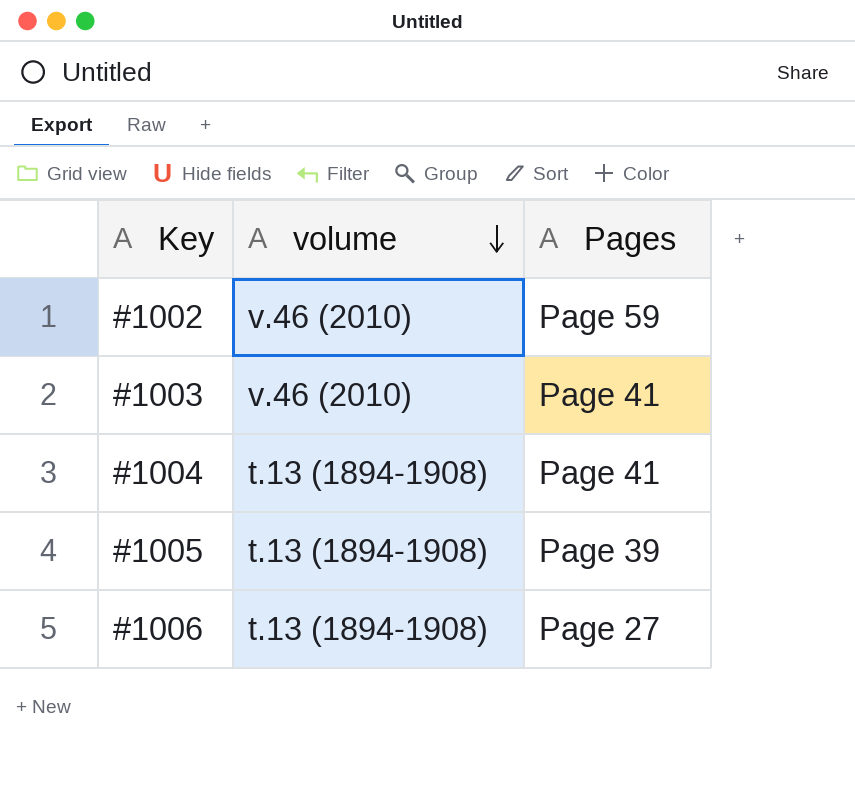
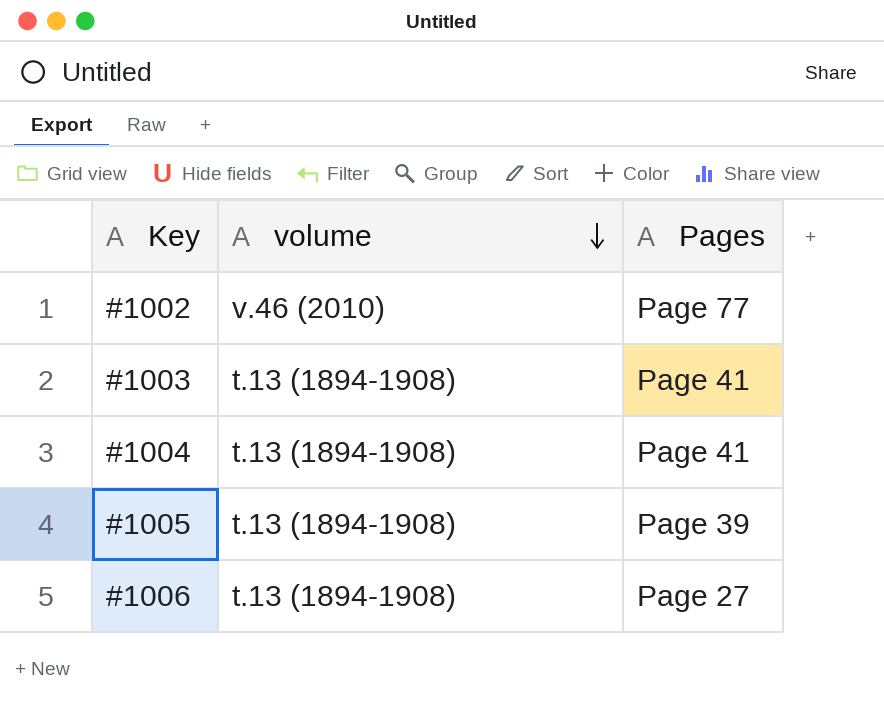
#1002 | Pages: Page 59 -> Page 77
#1003 | volume: v.46 (2010) -> t.13 (1894-1908)

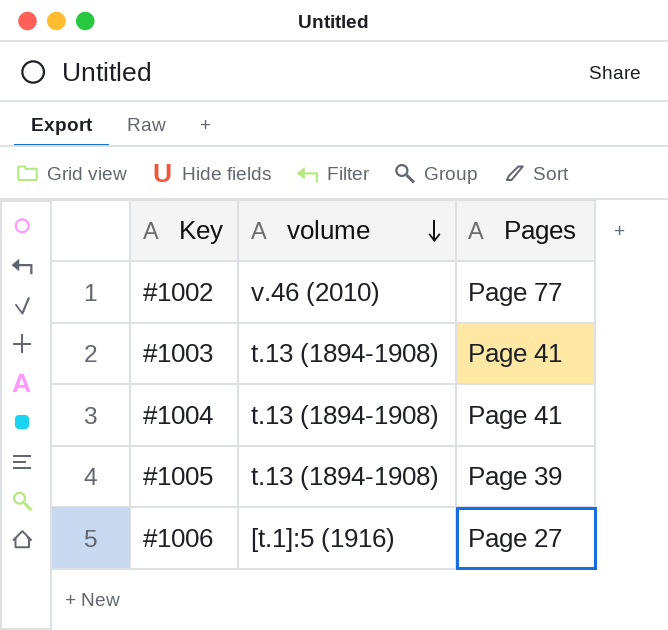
#1006 | volume: t.13 (1894-1908) -> [t.1]:5 (1916)

